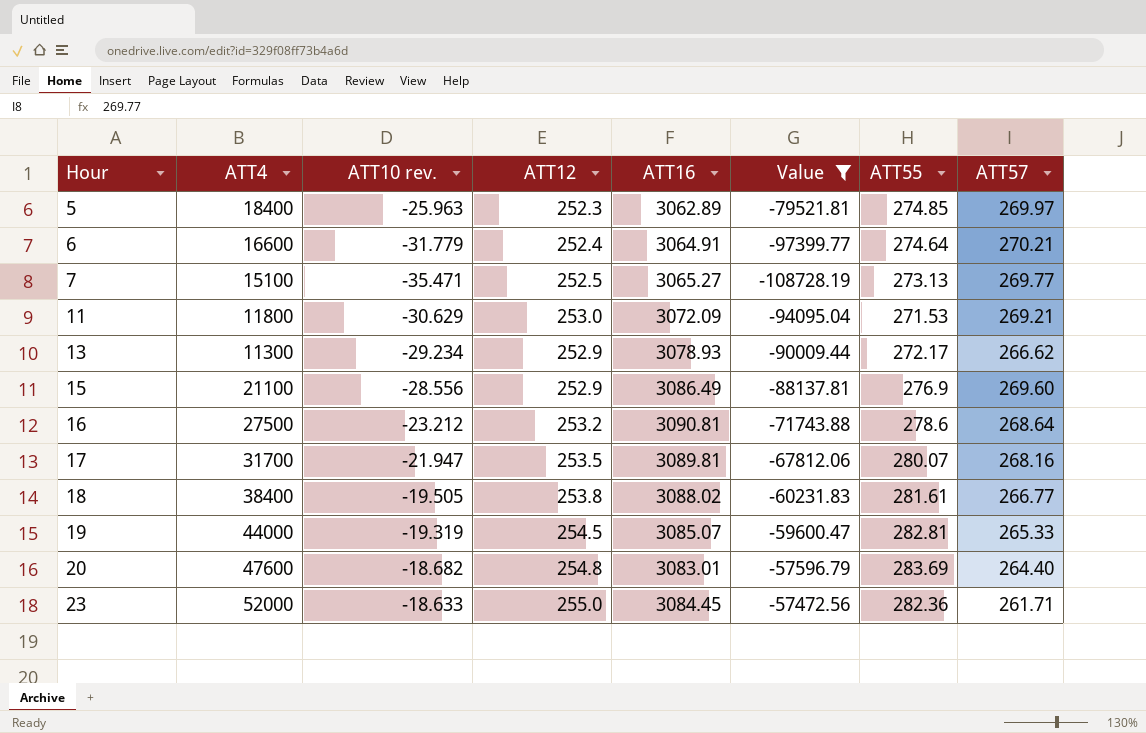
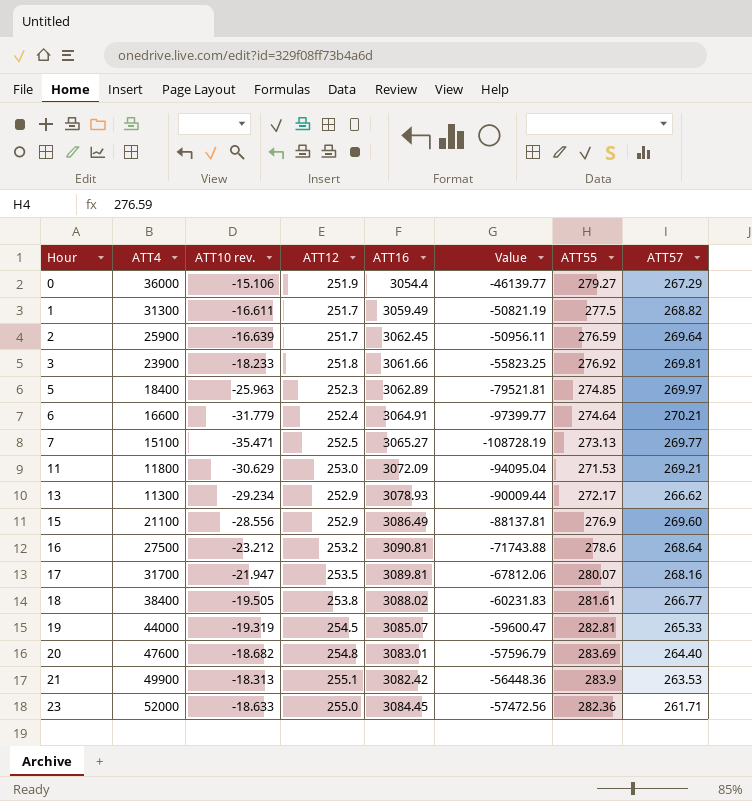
filter: Value <= -57472.56 -> none

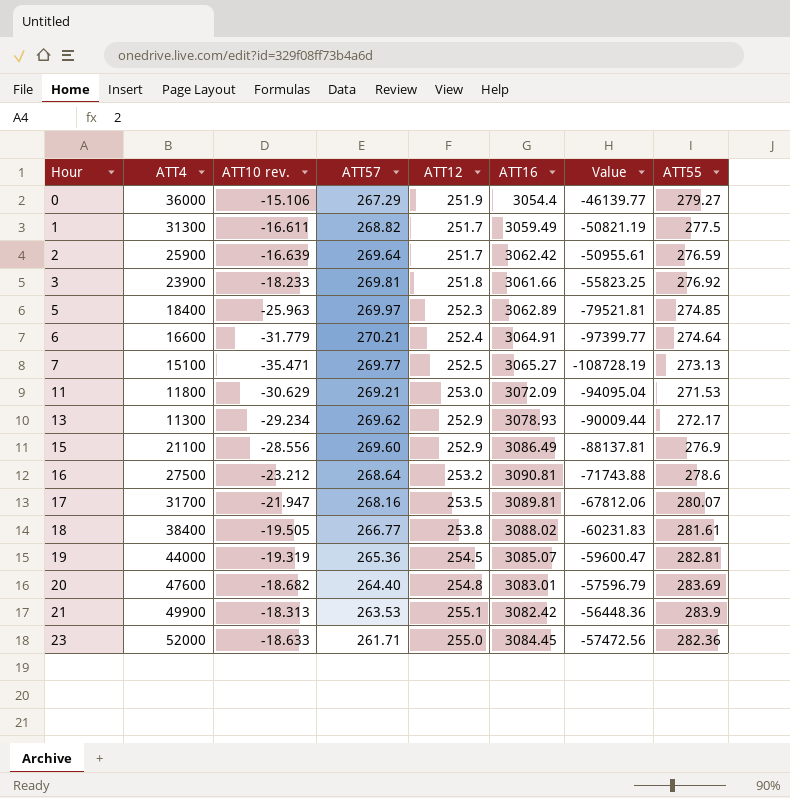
column ATT57 | position: 8 -> 4
2 | ATT16: 3062.45 -> 3062.42
2 | Value: -50956.11 -> -50955.61
13 | ATT57: 266.62 -> 269.62
19 | ATT57: 265.33 -> 265.36

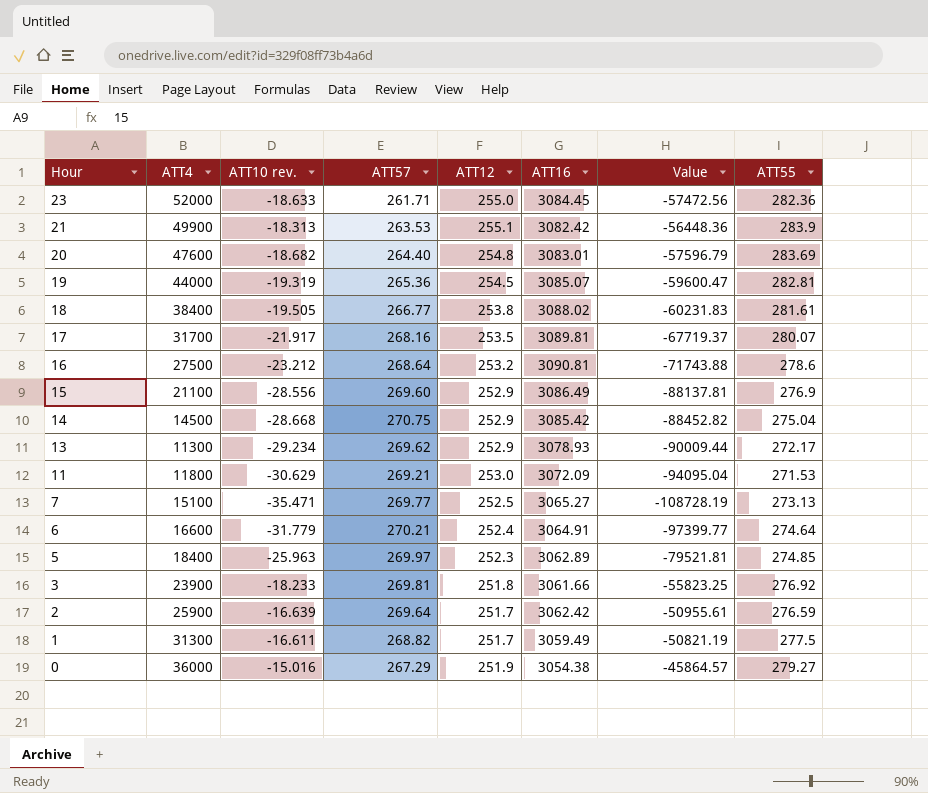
row order: Hour ascending -> Hour descending
17 | ATT10 rev.: -21.947 -> -21.917
17 | Value: -67812.06 -> -67719.37
row 14: none -> 14500 | -28.668 | 270.75 | 252.9 | 3085.42 | -88452.82 | 275.04
0 | ATT10 rev.: -15.106 -> -15.016
0 | ATT16: 3054.4 -> 3054.38
0 | Value: -46139.77 -> -45864.57

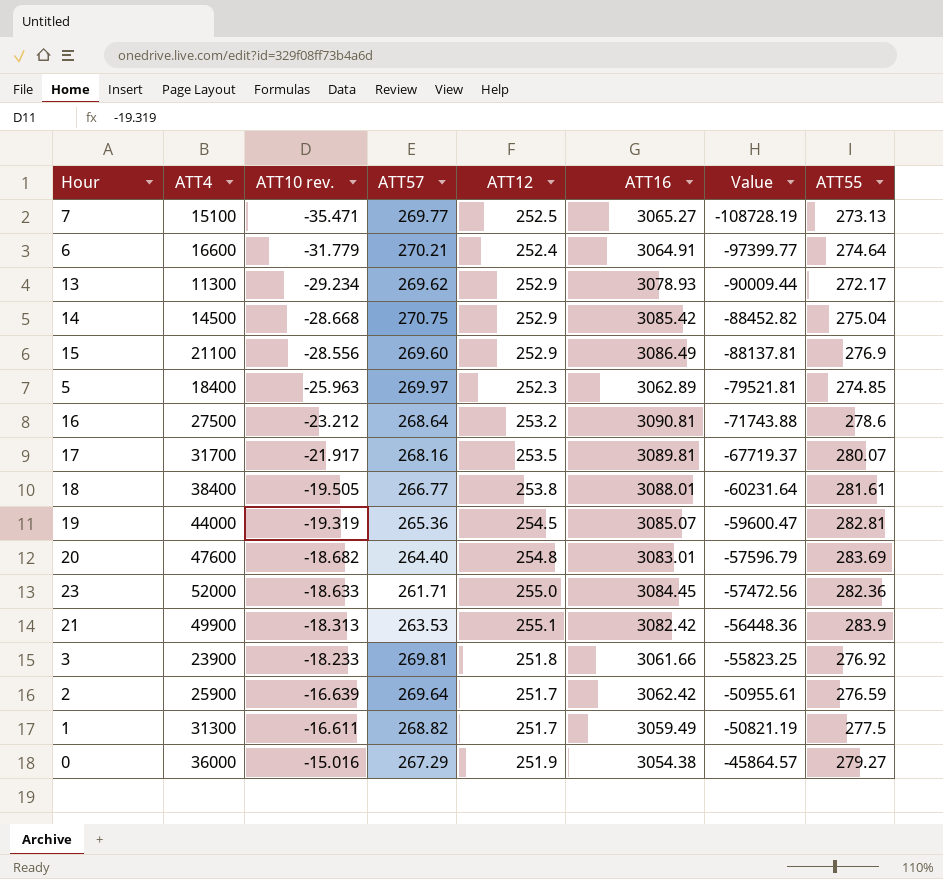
row order: Hour descending -> ATT10 rev. ascending
row 11: 11800 | -30.629 | 269.21 | 253.0 | 3072.09 | -94095.04 | 271.53 -> none
18 | ATT16: 3088.02 -> 3088.01
18 | Value: -60231.83 -> -60231.64

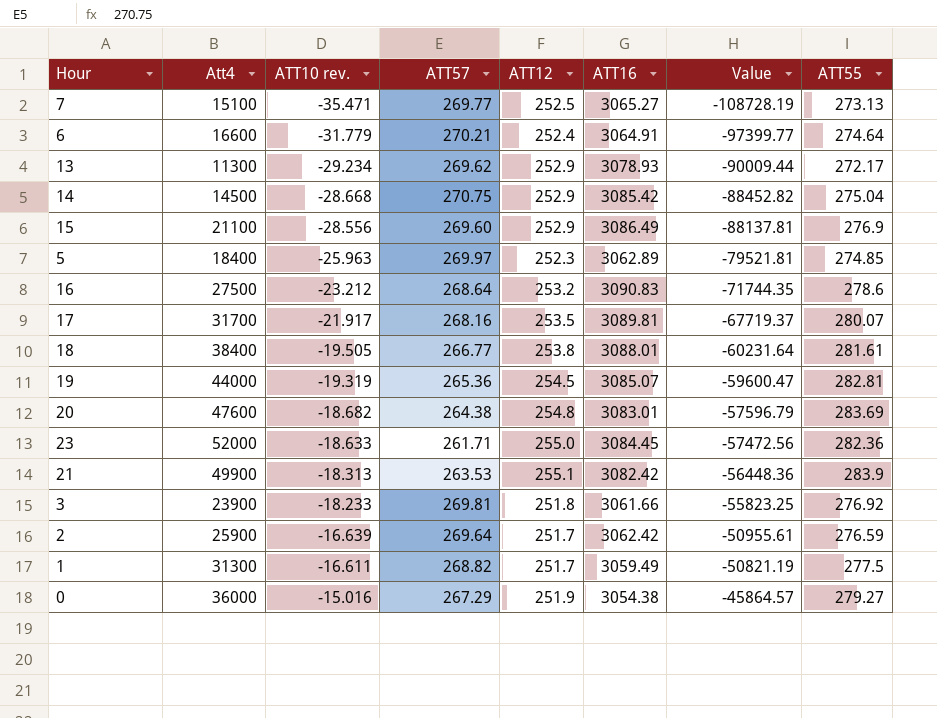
column name: ATT4 -> Att4
16 | ATT16: 3090.81 -> 3090.83
16 | Value: -71743.88 -> -71744.35
20 | ATT57: 264.40 -> 264.38

